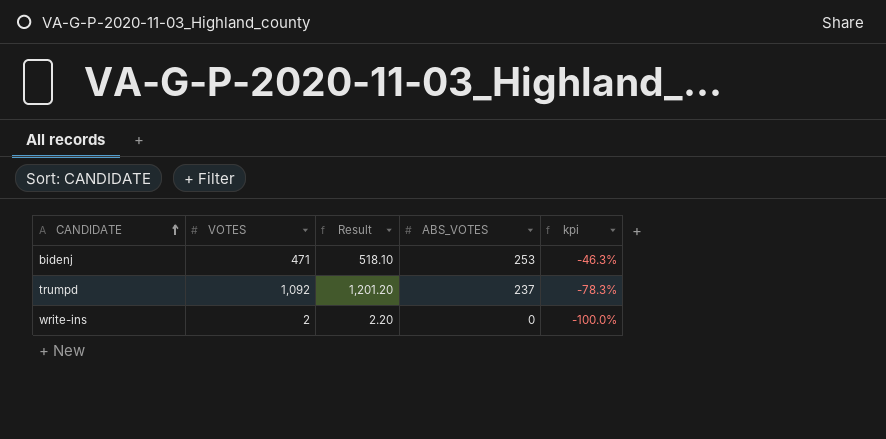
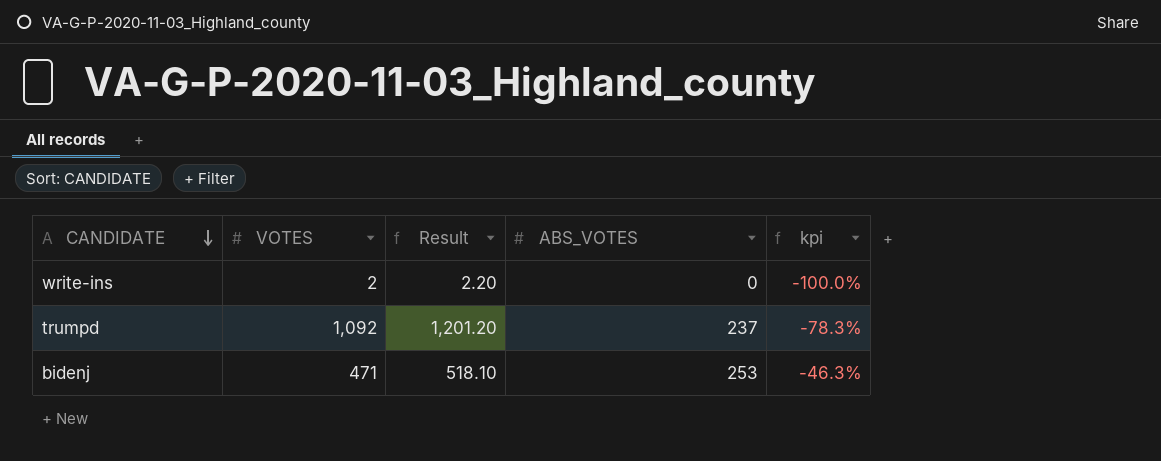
row order: CANDIDATE ascending -> CANDIDATE descending

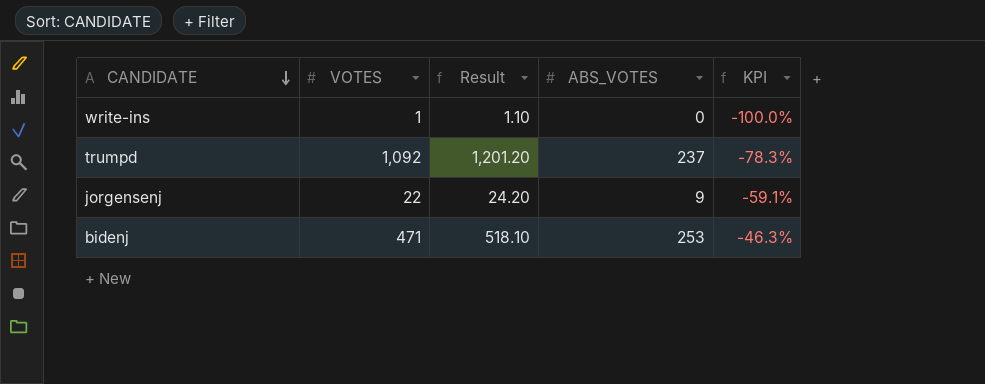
column name: kpi -> KPI
write-ins | VOTES: 2 -> 1
write-ins | Result: 2.20 -> 1.10
row jorgensenj: none -> 22 | 24.20 | 9 | -59.1%

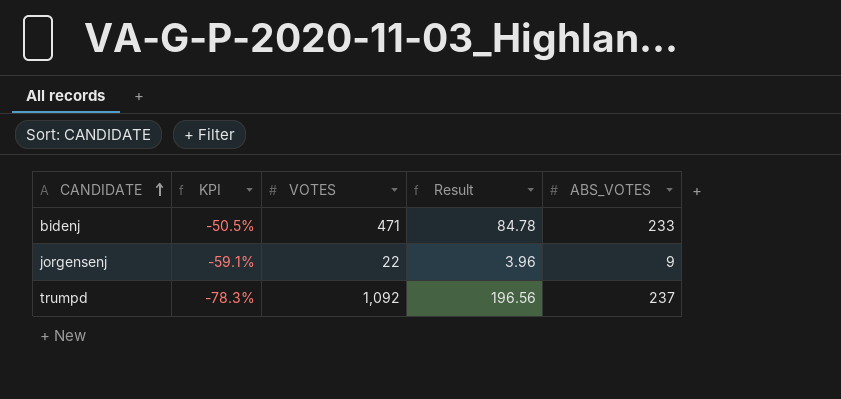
row order: CANDIDATE descending -> CANDIDATE ascending
column KPI | position: 5 -> 2
column Result | formula: [VOTES] * 1.1 -> [VOTES] * 0.18
row write-ins: 1 | 1.10 | 0 | -100.0% -> none
bidenj | KPI: -46.3% -> -50.5%
bidenj | ABS_VOTES: 253 -> 233

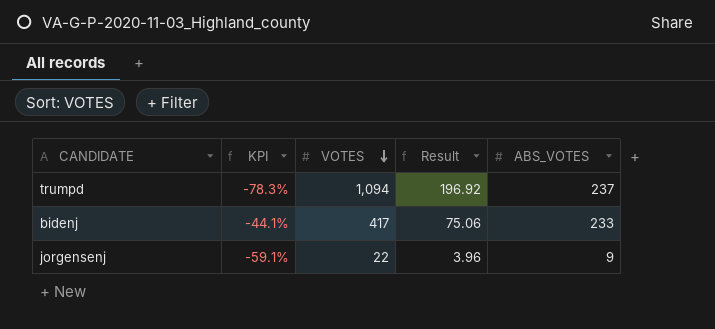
row order: CANDIDATE ascending -> VOTES descending
trumpd | VOTES: 1,092 -> 1,094
trumpd | Result: 196.56 -> 196.92
bidenj | KPI: -50.5% -> -44.1%
bidenj | VOTES: 471 -> 417
bidenj | Result: 84.78 -> 75.06

